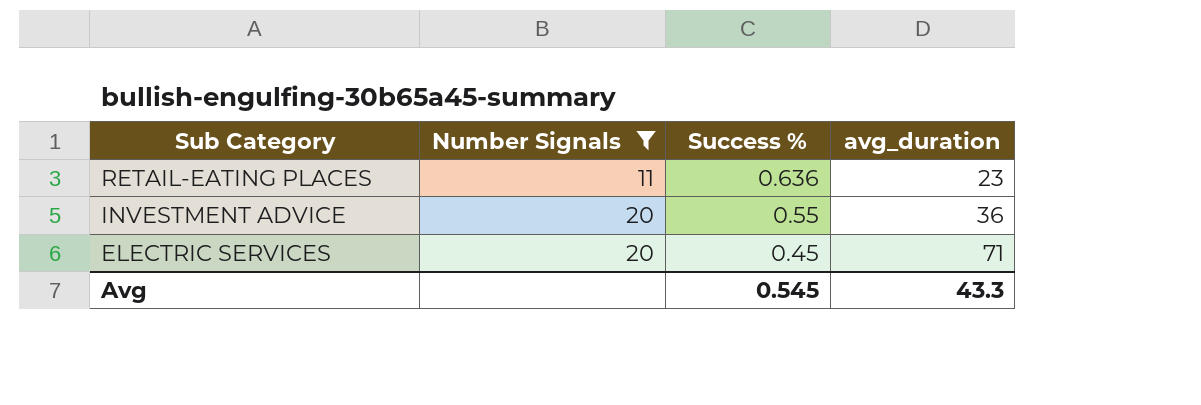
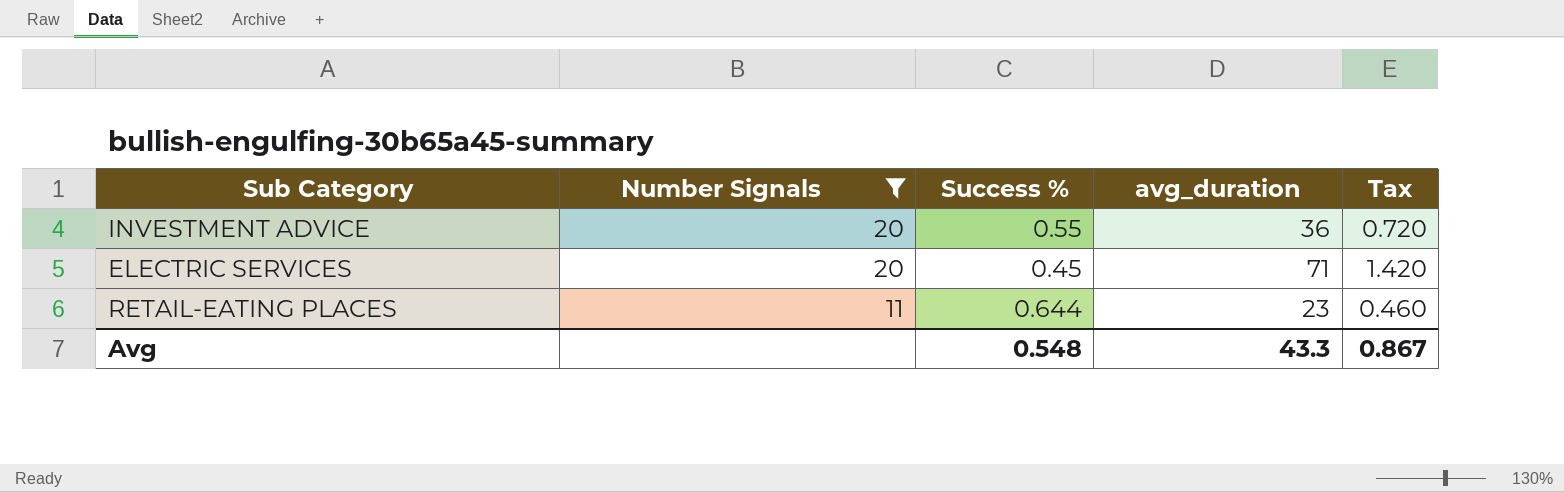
row order: Sub Category descending -> Number Signals descending
column Tax | formula: none -> [avg_duration] * 0.02
RETAIL-EATING PLACES | Success %: 0.636 -> 0.644
Avg | Success %: 0.545 -> 0.548

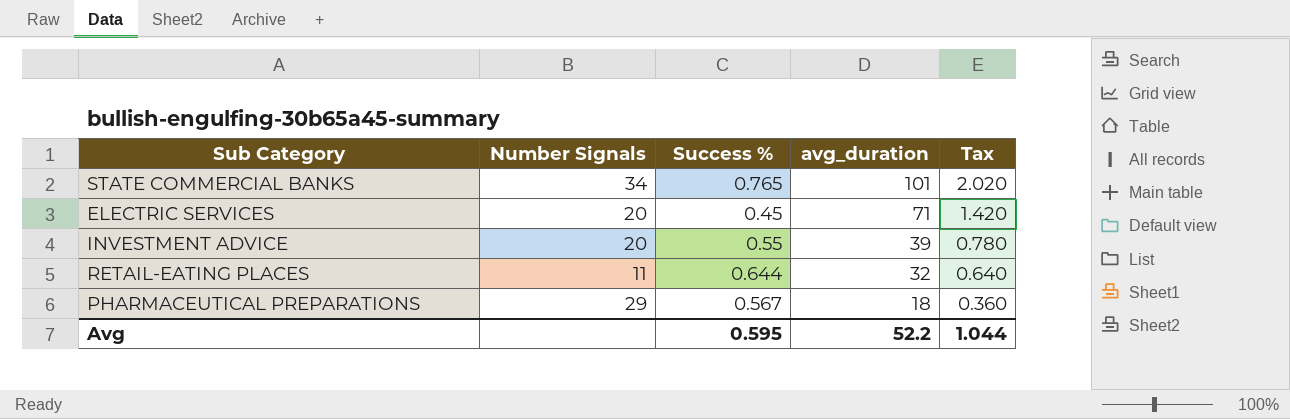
filter: Number Signals <= 20 -> none
row order: Number Signals descending -> avg_duration descending
INVESTMENT ADVICE | avg_duration: 36 -> 39
INVESTMENT ADVICE | Tax: 0.720 -> 0.780
RETAIL-EATING PLACES | avg_duration: 23 -> 32
RETAIL-EATING PLACES | Tax: 0.460 -> 0.640
Avg | Success %: 0.548 -> 0.595
Avg | avg_duration: 43.3 -> 52.2
Avg | Tax: 0.867 -> 1.044

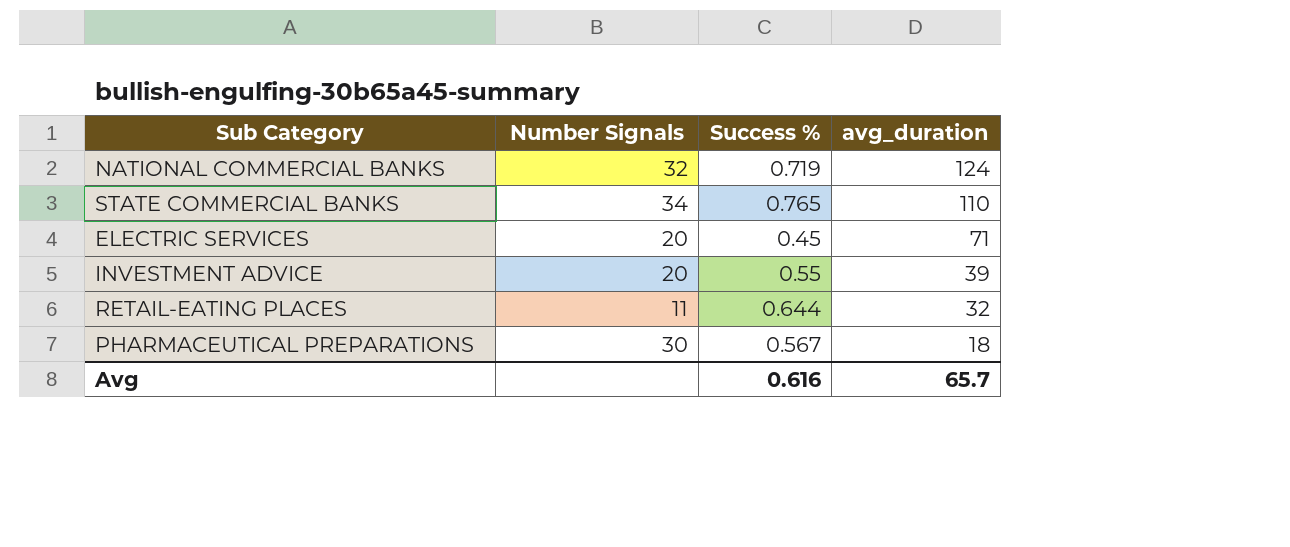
column Tax | formula: [avg_duration] * 0.02 -> none
row NATIONAL COMMERCIAL BANKS: none -> 32 | 0.719 | 124
STATE COMMERCIAL BANKS | avg_duration: 101 -> 110
PHARMACEUTICAL PREPARATIONS | Number Signals: 29 -> 30
Avg | Success %: 0.595 -> 0.616
Avg | avg_duration: 52.2 -> 65.7

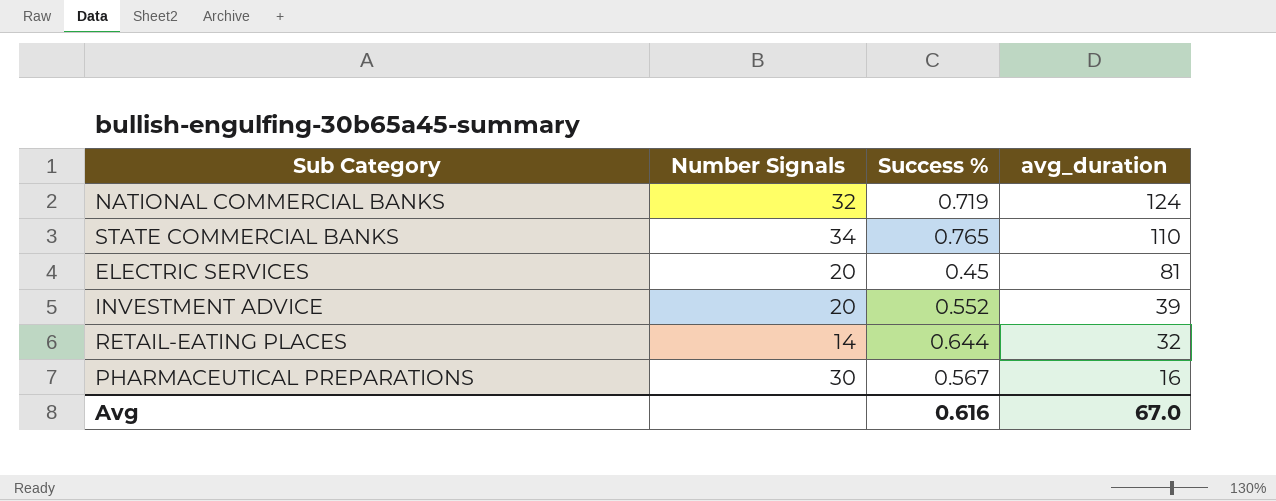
ELECTRIC SERVICES | avg_duration: 71 -> 81
INVESTMENT ADVICE | Success %: 0.55 -> 0.552
RETAIL-EATING PLACES | Number Signals: 11 -> 14
PHARMACEUTICAL PREPARATIONS | avg_duration: 18 -> 16
Avg | avg_duration: 65.7 -> 67.0

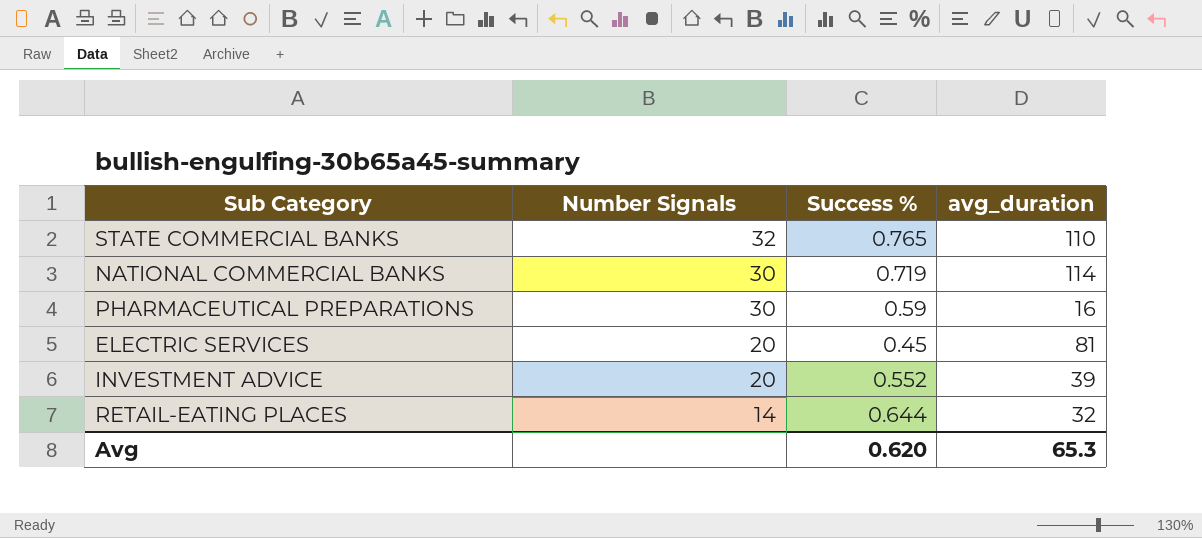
row order: avg_duration descending -> Number Signals descending
STATE COMMERCIAL BANKS | Number Signals: 34 -> 32
NATIONAL COMMERCIAL BANKS | Number Signals: 32 -> 30
NATIONAL COMMERCIAL BANKS | avg_duration: 124 -> 114
PHARMACEUTICAL PREPARATIONS | Success %: 0.567 -> 0.59
Avg | Success %: 0.616 -> 0.620
Avg | avg_duration: 67.0 -> 65.3

